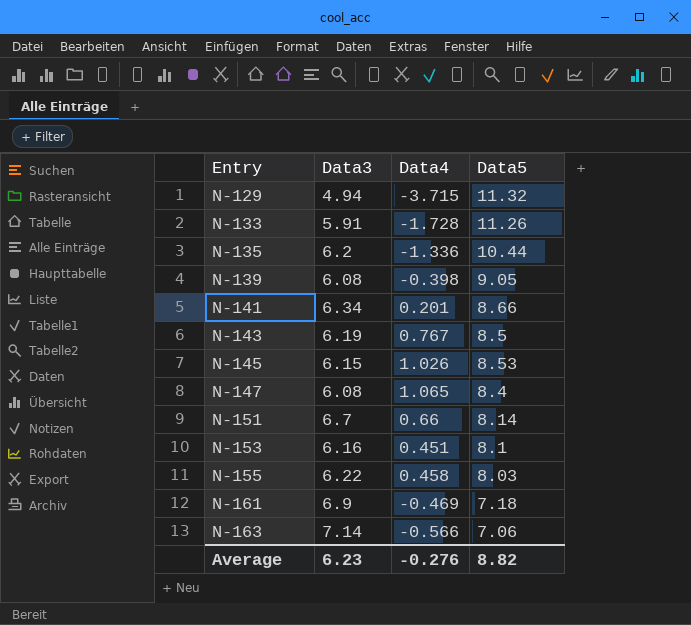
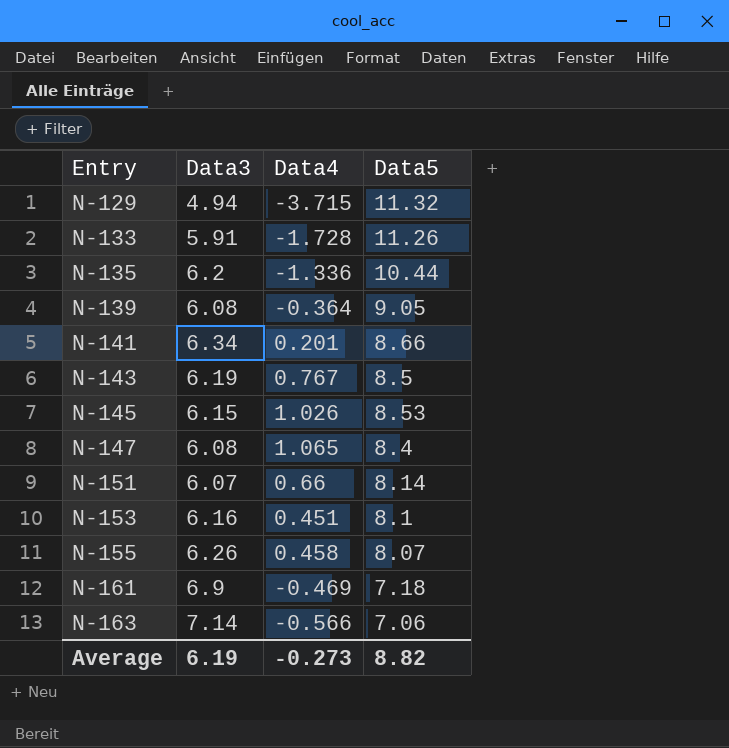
N-139 | Data4: -0.398 -> -0.364
N-151 | Data3: 6.7 -> 6.07
N-155 | Data3: 6.22 -> 6.26
N-155 | Data5: 8.03 -> 8.07
Average | Data3: 6.23 -> 6.19
Average | Data4: -0.276 -> -0.273

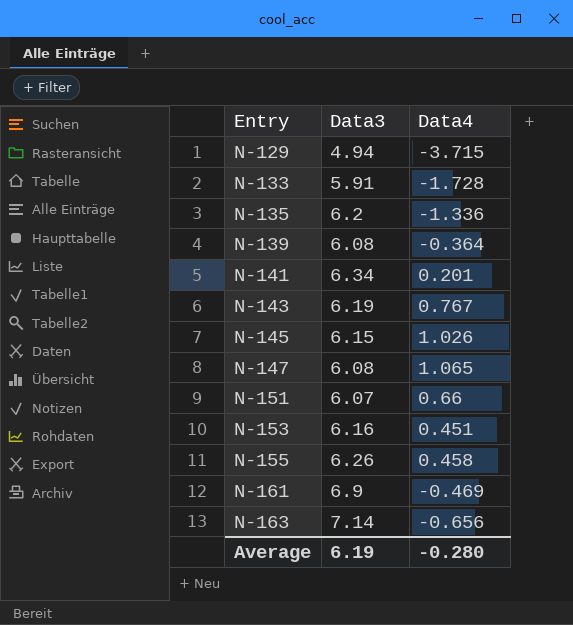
column Data5 | position: 4 -> none
N-163 | Data4: -0.566 -> -0.656
Average | Data4: -0.273 -> -0.280

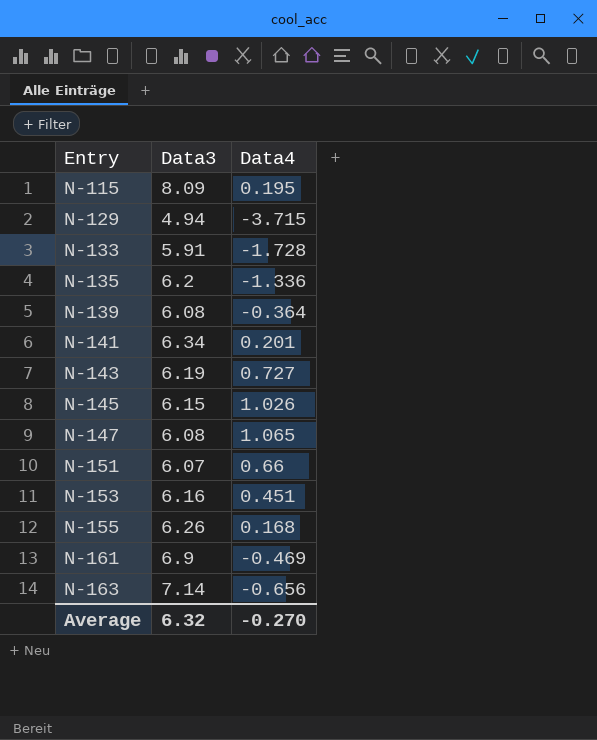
row N-115: none -> 8.09 | 0.195
N-143 | Data4: 0.767 -> 0.727
N-155 | Data4: 0.458 -> 0.168
Average | Data3: 6.19 -> 6.32
Average | Data4: -0.280 -> -0.270

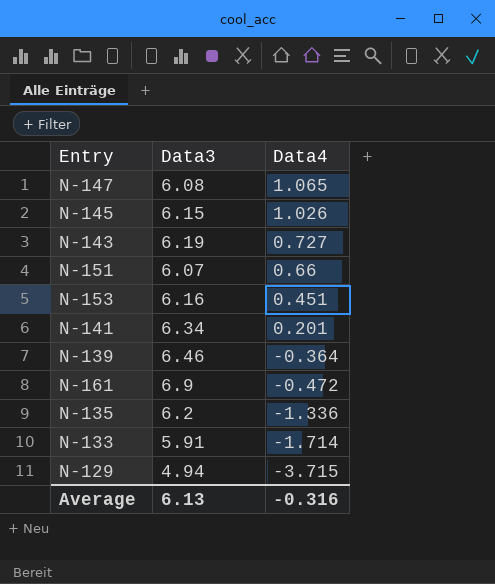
row order: Entry ascending -> Data4 descending
row N-115: 8.09 | 0.195 -> none
row N-155: 6.26 | 0.168 -> none
row N-163: 7.14 | -0.656 -> none
N-139 | Data3: 6.08 -> 6.46
N-161 | Data4: -0.469 -> -0.472
N-133 | Data4: -1.728 -> -1.714
Average | Data3: 6.32 -> 6.13
Average | Data4: -0.270 -> -0.316

